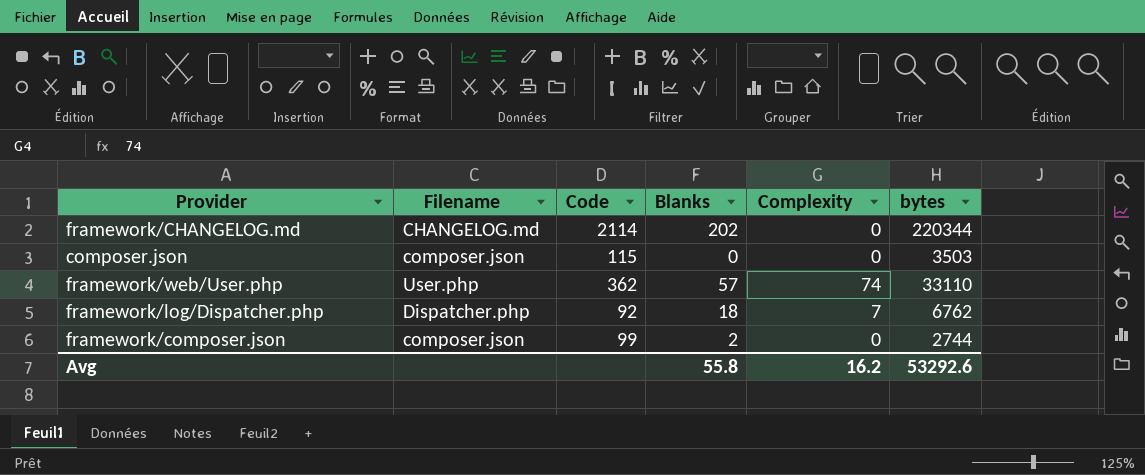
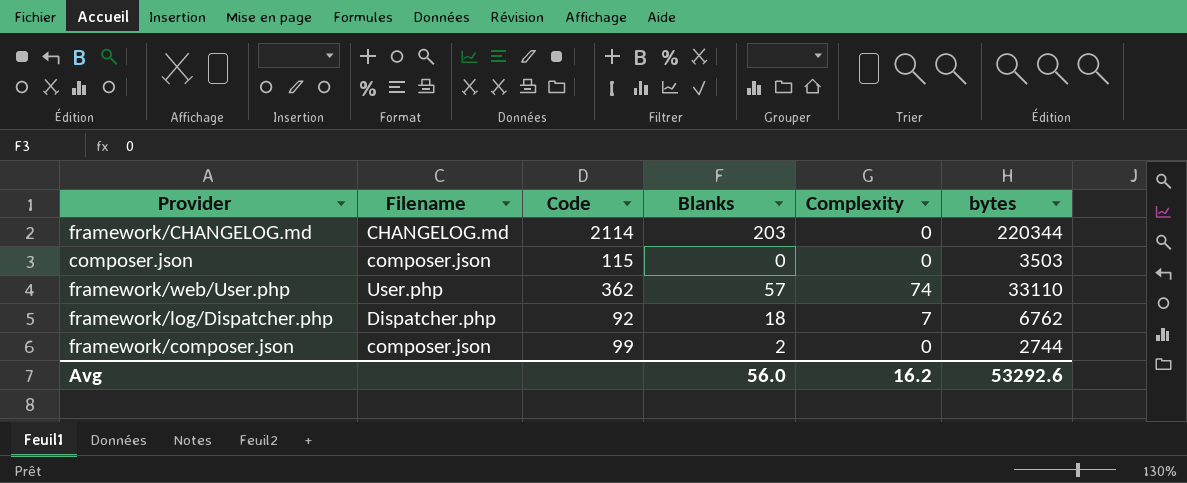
framework/CHANGELOG.md | Blanks: 202 -> 203
Avg | Blanks: 55.8 -> 56.0

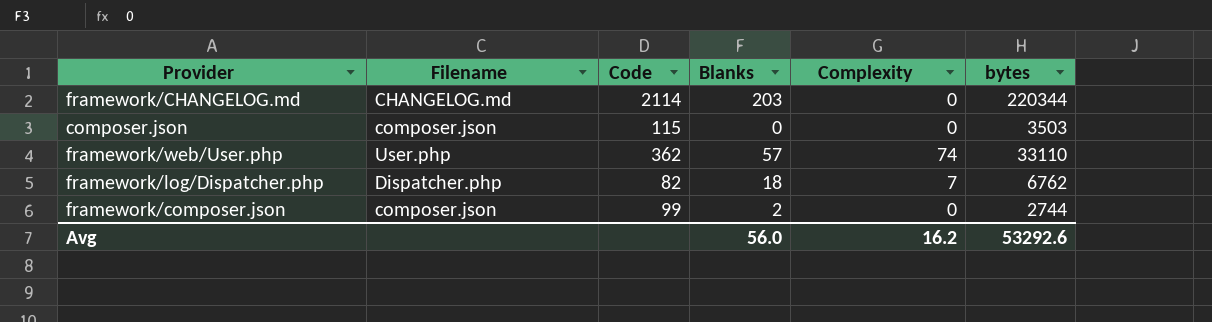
framework/log/Dispatcher.php | Code: 92 -> 82

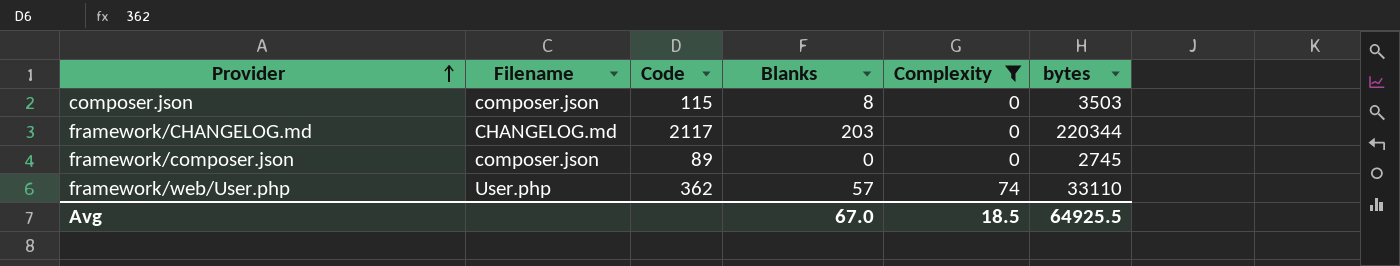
filter: none -> Complexity != 7
row order: none -> Provider ascending
composer.json | Blanks: 0 -> 8
framework/CHANGELOG.md | Code: 2114 -> 2117
framework/composer.json | Code: 99 -> 89
framework/composer.json | Blanks: 2 -> 0
framework/composer.json | bytes: 2744 -> 2745
Avg | Blanks: 56.0 -> 67.0
Avg | Complexity: 16.2 -> 18.5
Avg | bytes: 53292.6 -> 64925.5

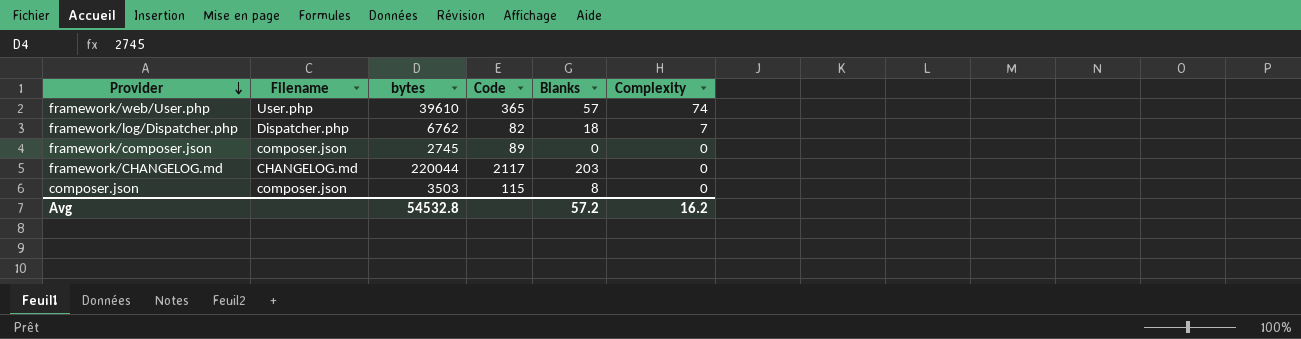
filter: Complexity != 7 -> none
row order: Provider ascending -> Provider descending
column bytes | position: 6 -> 3
framework/web/User.php | bytes: 33110 -> 39610
framework/web/User.php | Code: 362 -> 365
framework/CHANGELOG.md | bytes: 220344 -> 220044
Avg | bytes: 64925.5 -> 54532.8
Avg | Blanks: 67.0 -> 57.2
Avg | Complexity: 18.5 -> 16.2

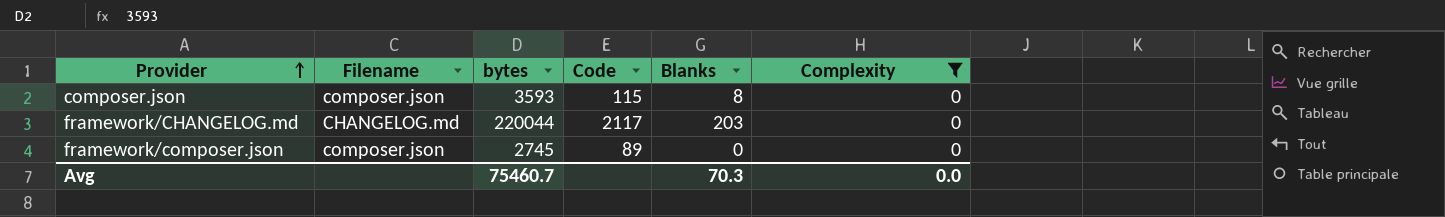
filter: none -> Complexity = 0
row order: Provider descending -> Provider ascending
composer.json | bytes: 3503 -> 3593
Avg | bytes: 54532.8 -> 75460.7
Avg | Blanks: 57.2 -> 70.3
Avg | Complexity: 16.2 -> 0.0

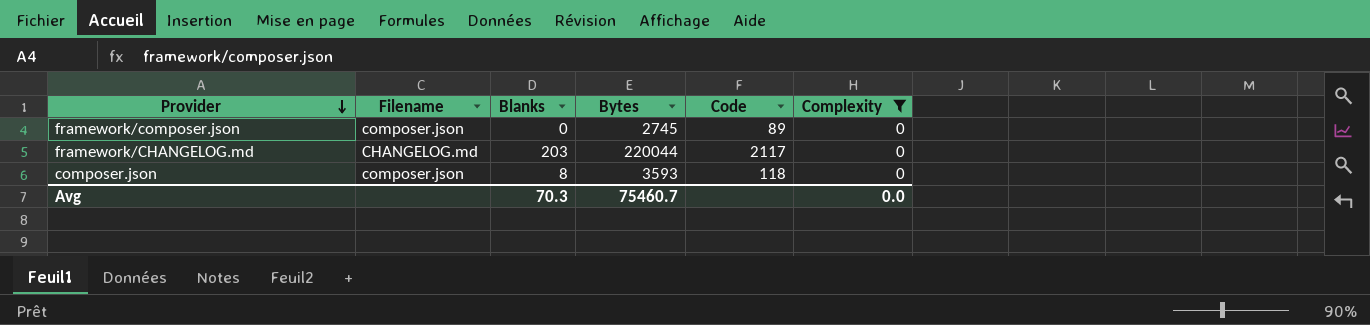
row order: Provider ascending -> Provider descending
column Blanks | position: 5 -> 3
column name: bytes -> Bytes
composer.json | Code: 115 -> 118

